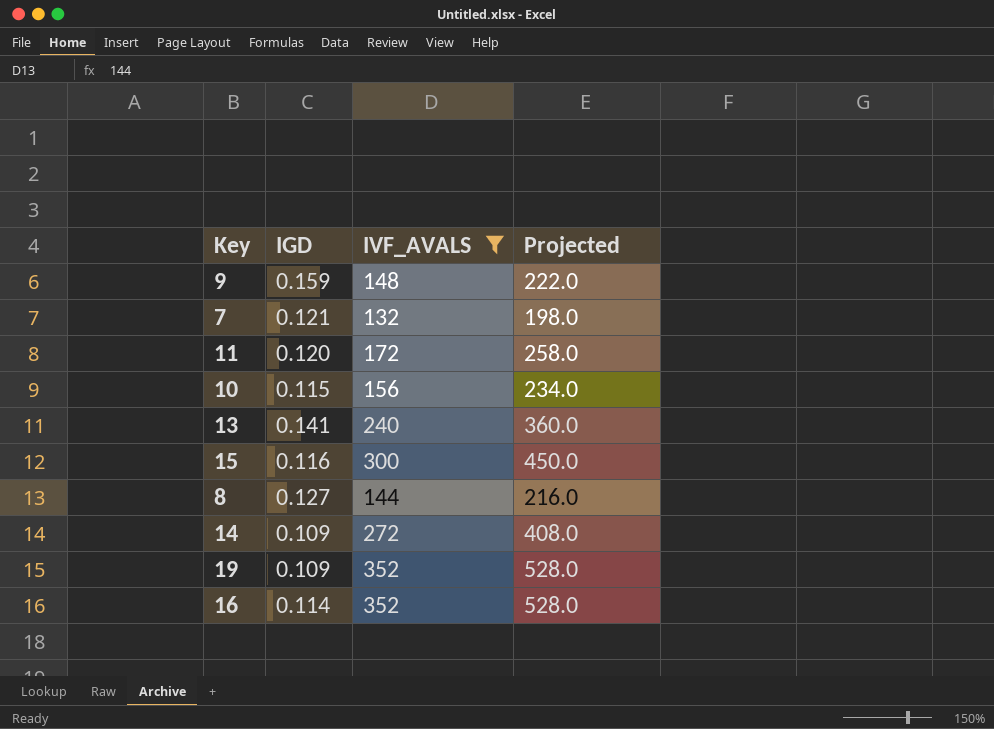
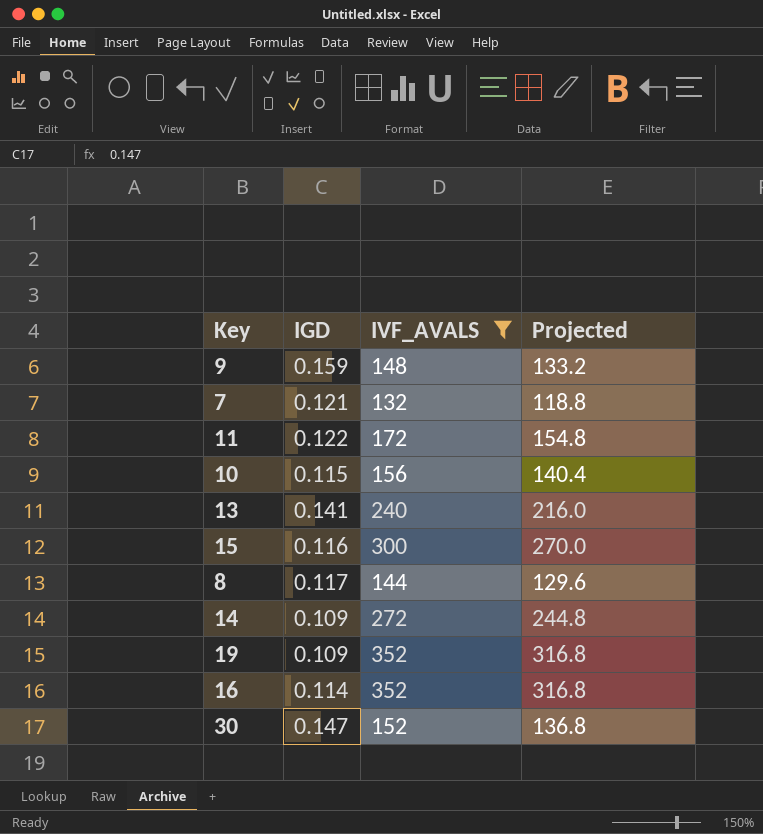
column Projected | formula: [IVF_AVALS] * 1.5 -> [IVF_AVALS] * 0.9
11 | IGD: 0.120 -> 0.122
8 | IGD: 0.127 -> 0.117
row 30: none -> 0.147 | 152 | 136.8

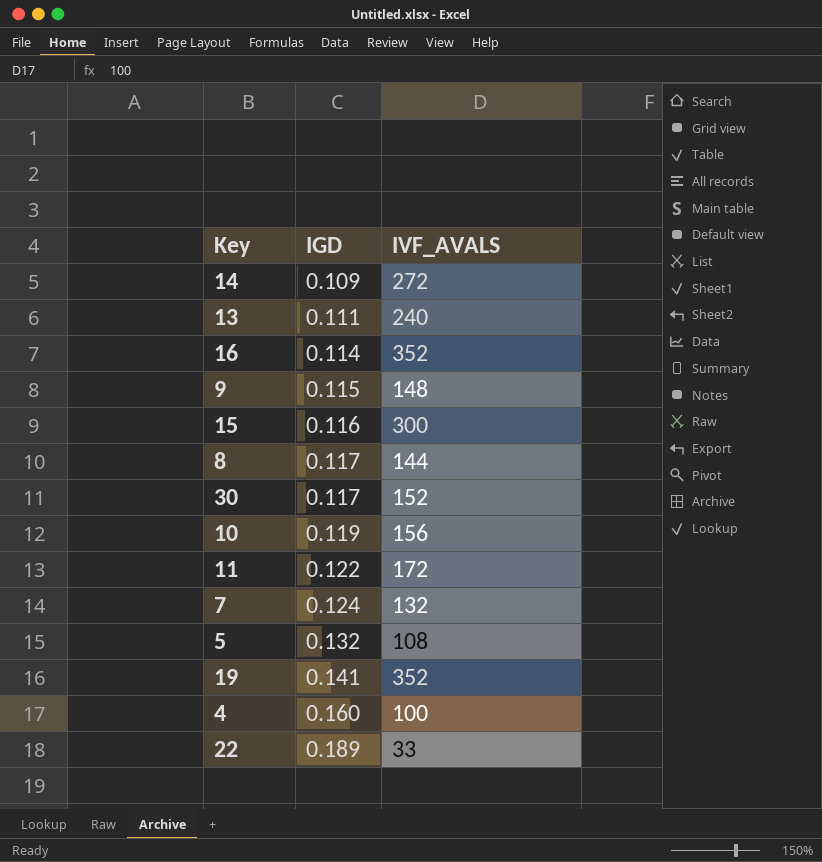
filter: IVF_AVALS >= 132 -> none
row order: none -> IGD ascending
column Projected | formula: [IVF_AVALS] * 0.9 -> none
13 | IGD: 0.141 -> 0.111
9 | IGD: 0.159 -> 0.115
30 | IGD: 0.147 -> 0.117
10 | IGD: 0.115 -> 0.119
7 | IGD: 0.121 -> 0.124
19 | IGD: 0.109 -> 0.141

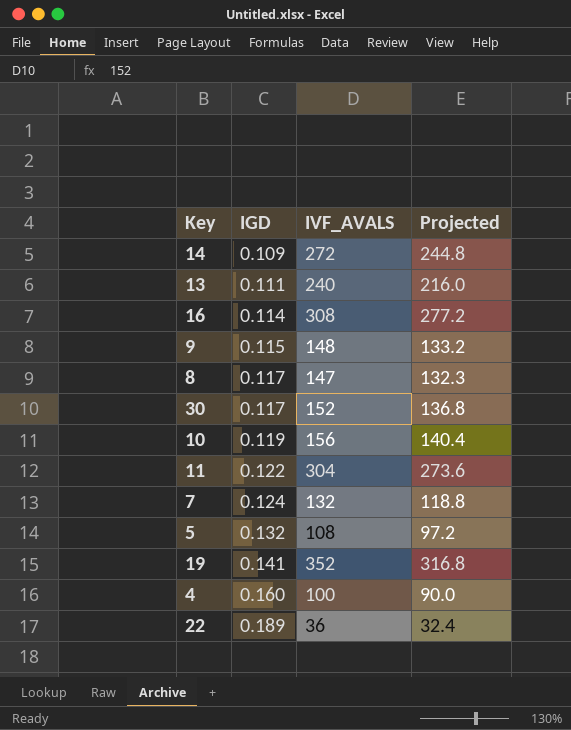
column Projected | formula: none -> [IVF_AVALS] * 0.9
row 15: 0.116 | 300 -> none
16 | IVF_AVALS: 352 -> 308
8 | IVF_AVALS: 144 -> 147
11 | IVF_AVALS: 172 -> 304
22 | IVF_AVALS: 33 -> 36

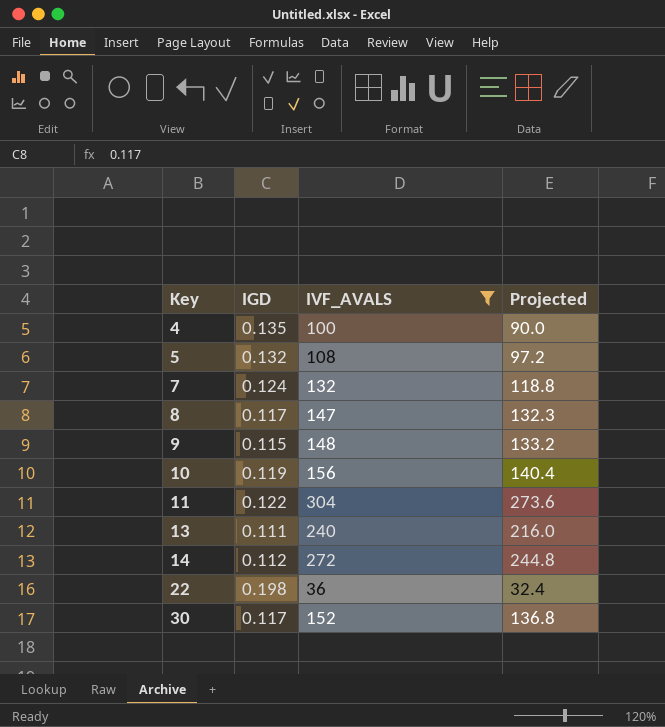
filter: none -> IVF_AVALS <= 304
row order: IGD ascending -> Key ascending
4 | IGD: 0.160 -> 0.135
14 | IGD: 0.109 -> 0.112
22 | IGD: 0.189 -> 0.198

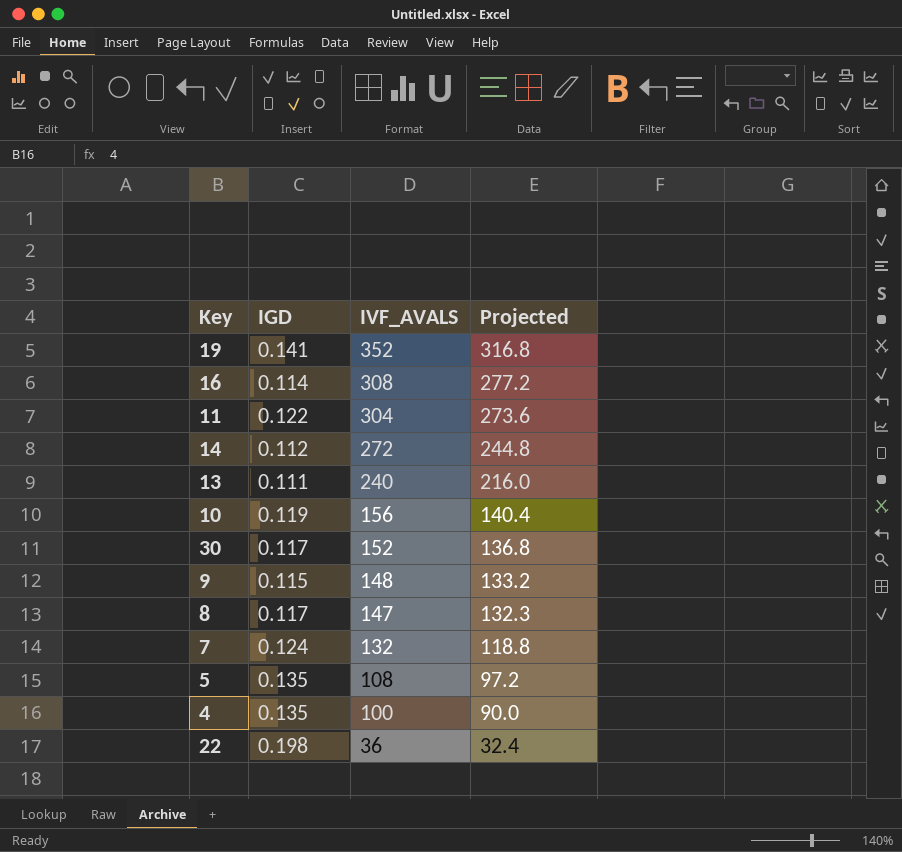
filter: IVF_AVALS <= 304 -> none
row order: Key ascending -> IVF_AVALS descending
5 | IGD: 0.132 -> 0.135

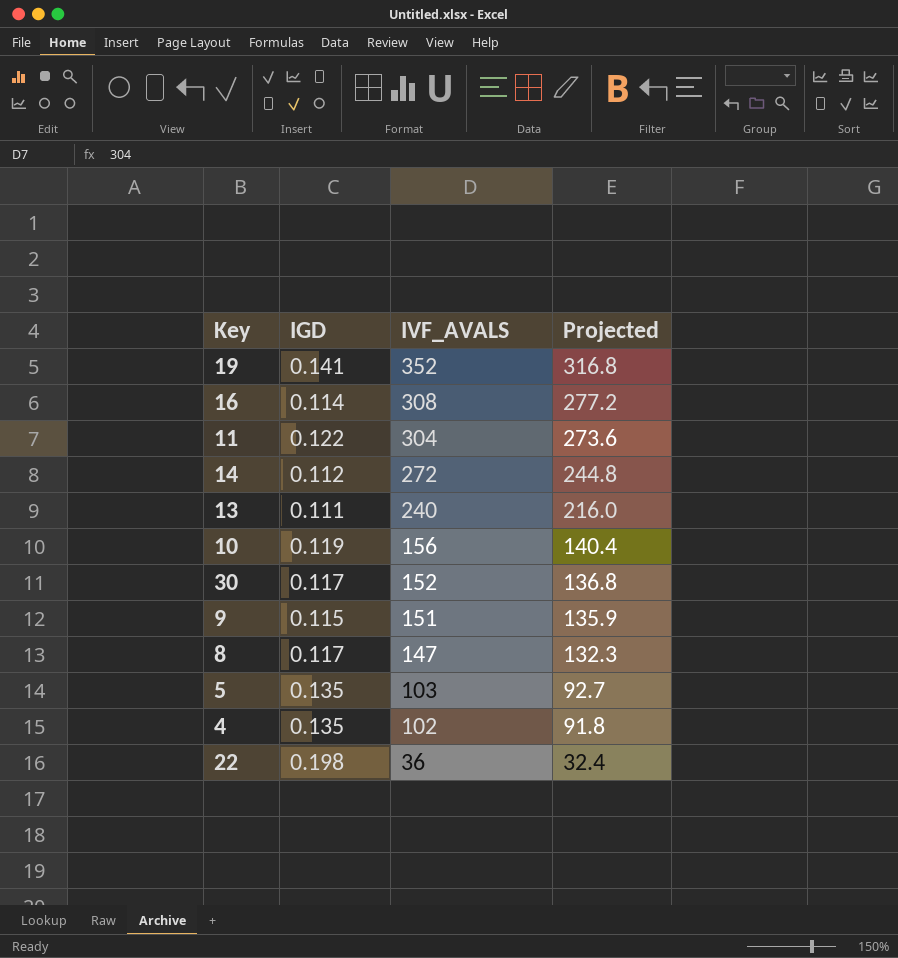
row 7: 0.124 | 132 | 118.8 -> none
9 | IVF_AVALS: 148 -> 151
9 | Projected: 133.2 -> 135.9
5 | IVF_AVALS: 108 -> 103
5 | Projected: 97.2 -> 92.7
4 | IVF_AVALS: 100 -> 102
4 | Projected: 90.0 -> 91.8

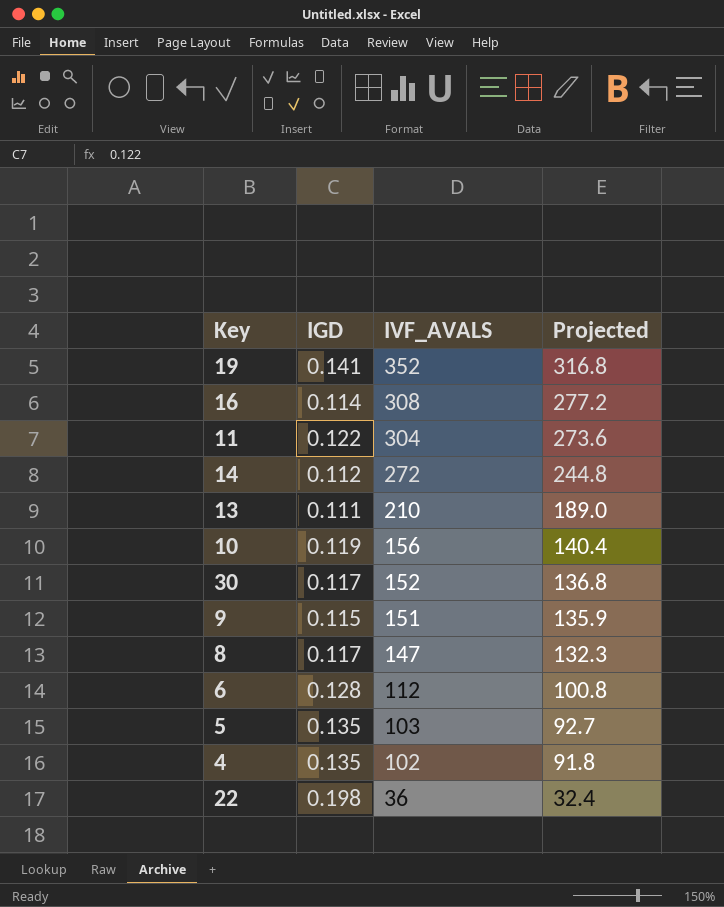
13 | IVF_AVALS: 240 -> 210
13 | Projected: 216.0 -> 189.0
row 6: none -> 0.128 | 112 | 100.8

